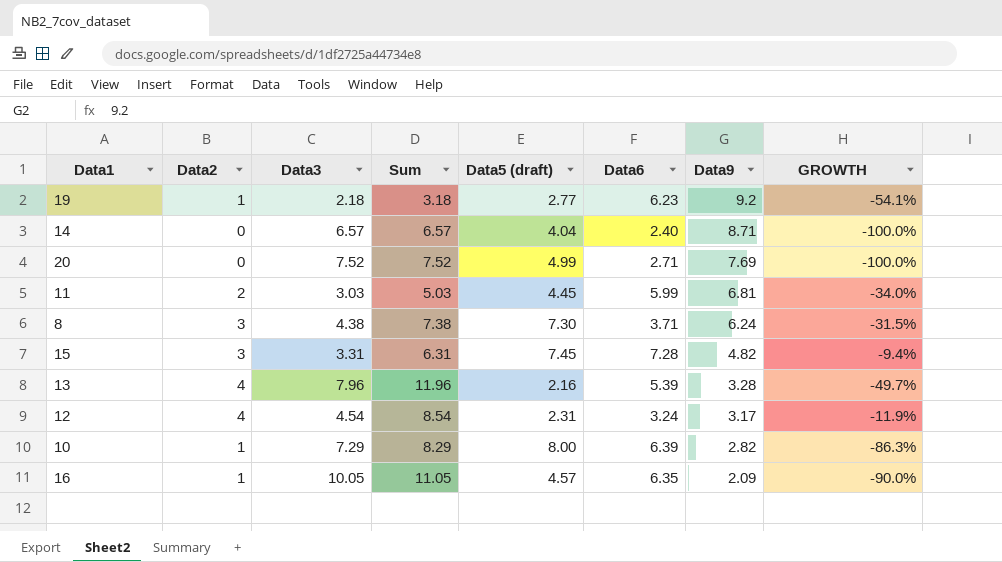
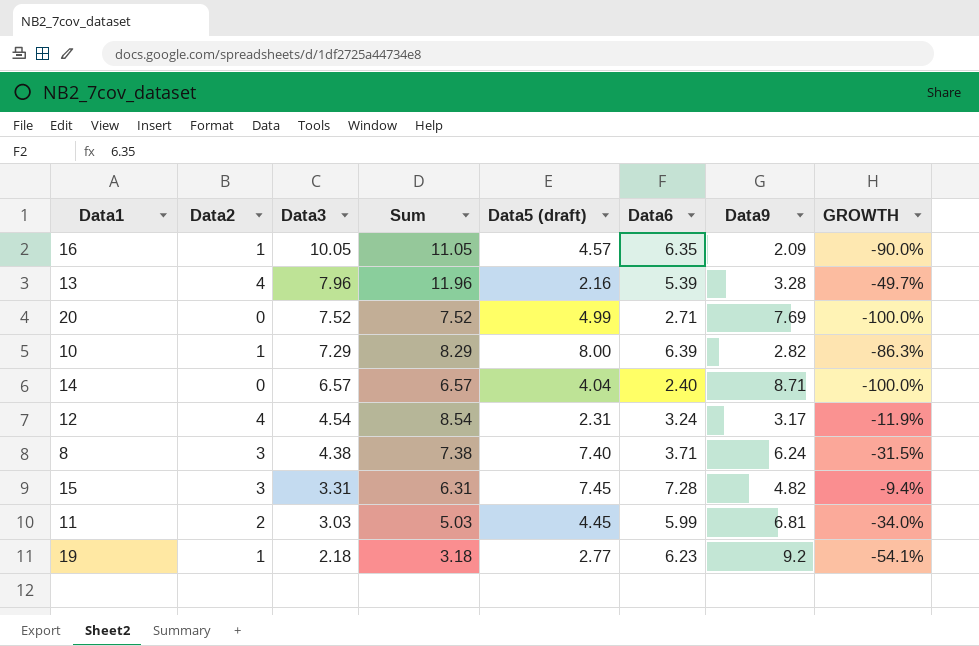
row order: Data9 descending -> Data3 descending
8 | Data5 (draft): 7.30 -> 7.40

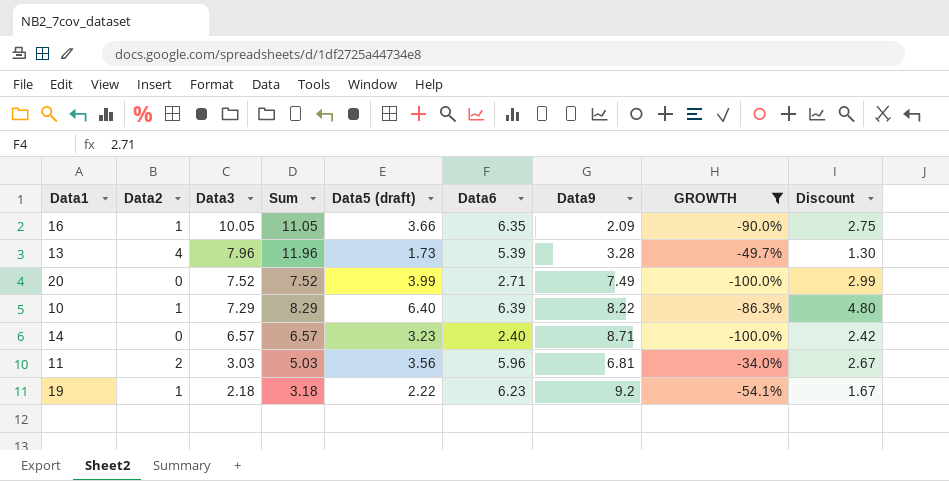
filter: none -> GROWTH <= -34.0%
column Discount | formula: none -> [Data5 (draft)] * 0.75
16 | Data5 (draft): 4.57 -> 3.66
13 | Data5 (draft): 2.16 -> 1.73
20 | Data5 (draft): 4.99 -> 3.99
20 | Data9: 7.69 -> 7.49
10 | Data5 (draft): 8.00 -> 6.40
10 | Data9: 2.82 -> 8.22
14 | Data5 (draft): 4.04 -> 3.23
11 | Data5 (draft): 4.45 -> 3.56
11 | Data6: 5.99 -> 5.96
19 | Data5 (draft): 2.77 -> 2.22

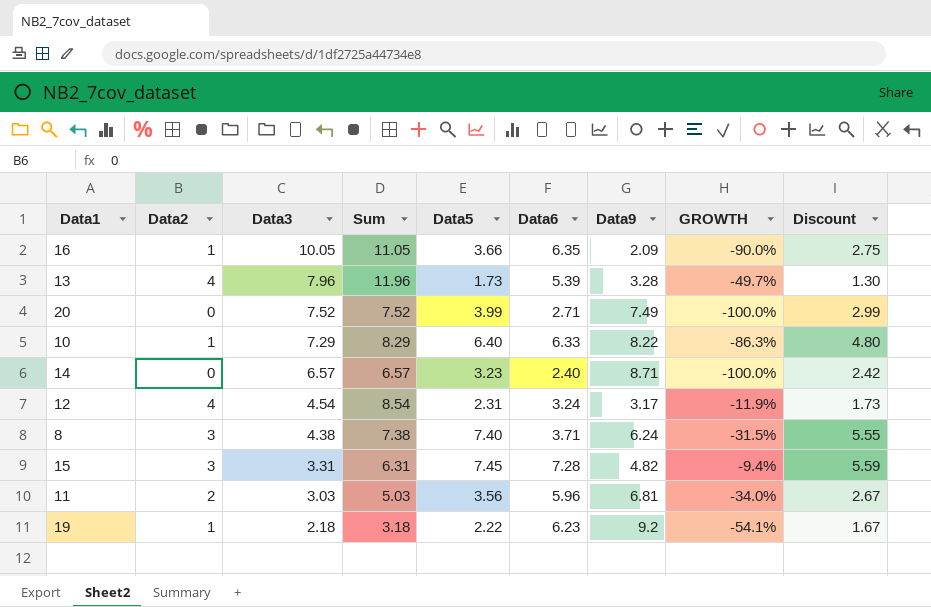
filter: GROWTH <= -34.0% -> none
column name: Data5 (draft) -> Data5
10 | Data6: 6.39 -> 6.33

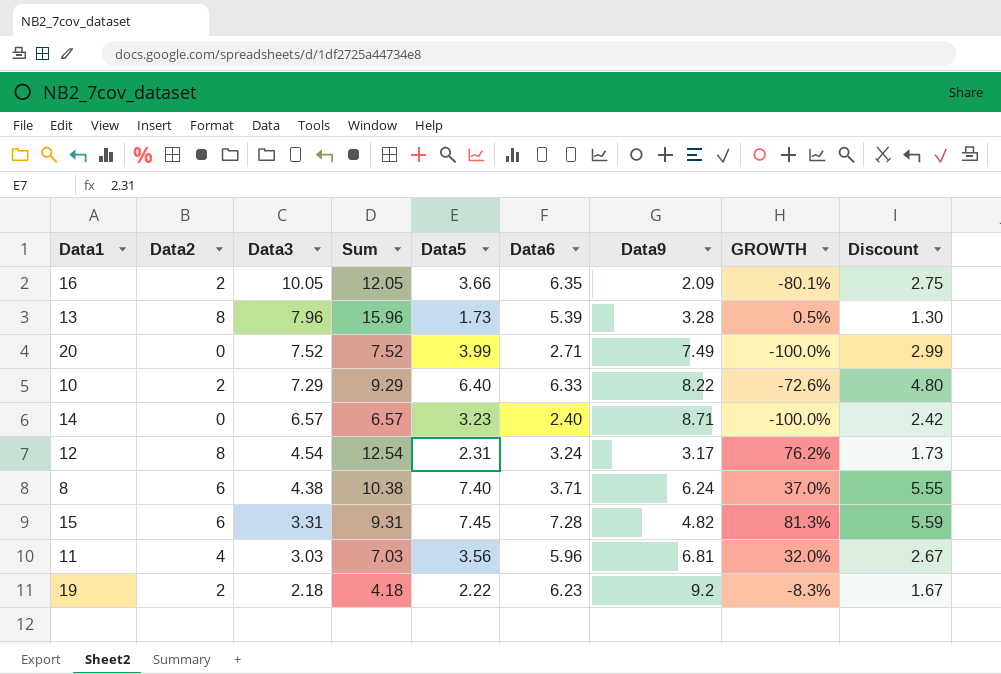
16 | Data2: 1 -> 2
16 | Sum: 11.05 -> 12.05
16 | GROWTH: -90.0% -> -80.1%
13 | Data2: 4 -> 8
13 | Sum: 11.96 -> 15.96
13 | GROWTH: -49.7% -> 0.5%
10 | Data2: 1 -> 2
10 | Sum: 8.29 -> 9.29
10 | GROWTH: -86.3% -> -72.6%
12 | Data2: 4 -> 8
12 | Sum: 8.54 -> 12.54
12 | GROWTH: -11.9% -> 76.2%
8 | Data2: 3 -> 6
8 | Sum: 7.38 -> 10.38
8 | GROWTH: -31.5% -> 37.0%
15 | Data2: 3 -> 6
15 | Sum: 6.31 -> 9.31
15 | GROWTH: -9.4% -> 81.3%
11 | Data2: 2 -> 4
11 | Sum: 5.03 -> 7.03
11 | GROWTH: -34.0% -> 32.0%
19 | Data2: 1 -> 2
19 | Sum: 3.18 -> 4.18
19 | GROWTH: -54.1% -> -8.3%

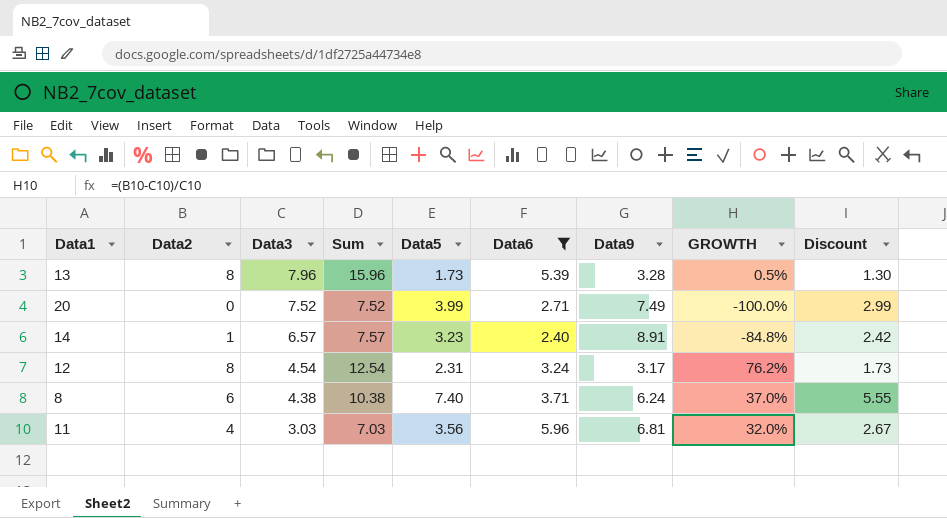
filter: none -> Data6 <= 5.96
14 | Data2: 0 -> 1
14 | Sum: 6.57 -> 7.57
14 | Data9: 8.71 -> 8.91
14 | GROWTH: -100.0% -> -84.8%

